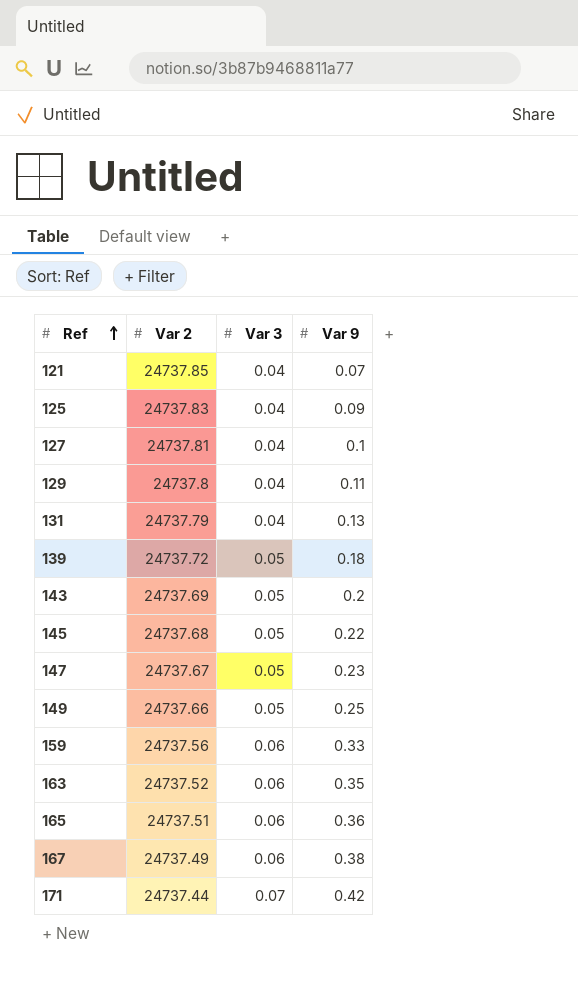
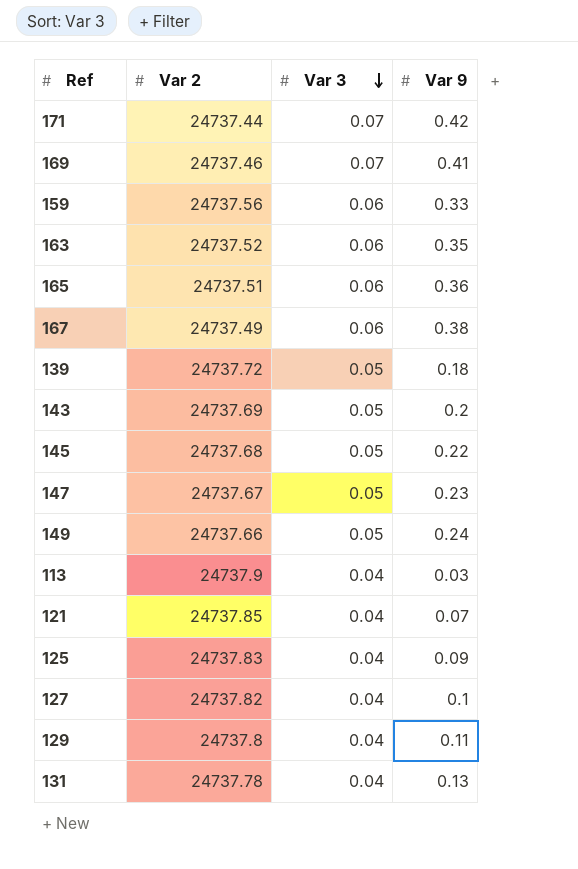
row order: Ref ascending -> Var 3 descending
row 169: none -> 24737.46 | 0.07 | 0.41
149 | Var 9: 0.25 -> 0.24
row 113: none -> 24737.9 | 0.04 | 0.03
127 | Var 2: 24737.81 -> 24737.82
131 | Var 2: 24737.79 -> 24737.78

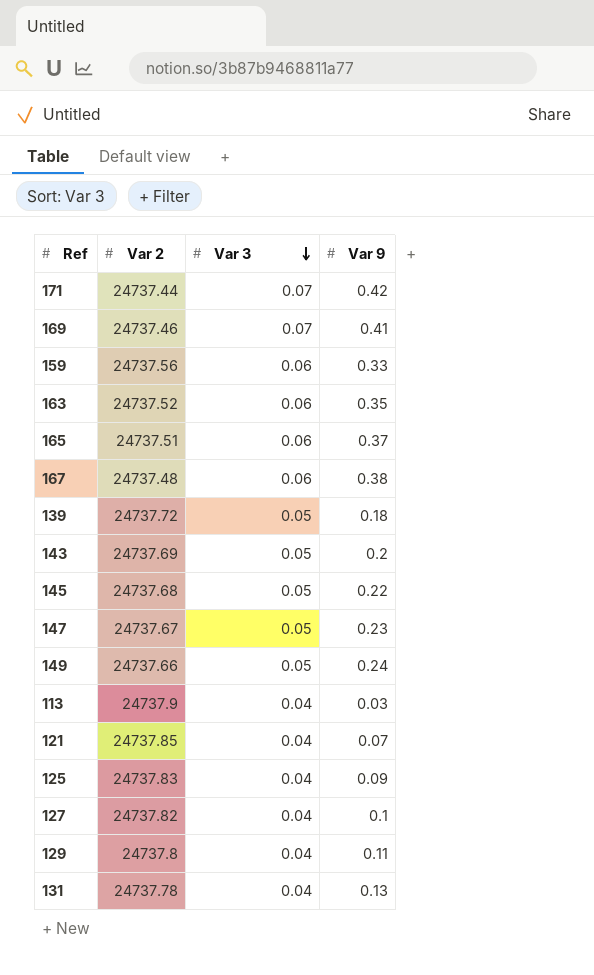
165 | Var 9: 0.36 -> 0.37
167 | Var 2: 24737.49 -> 24737.48

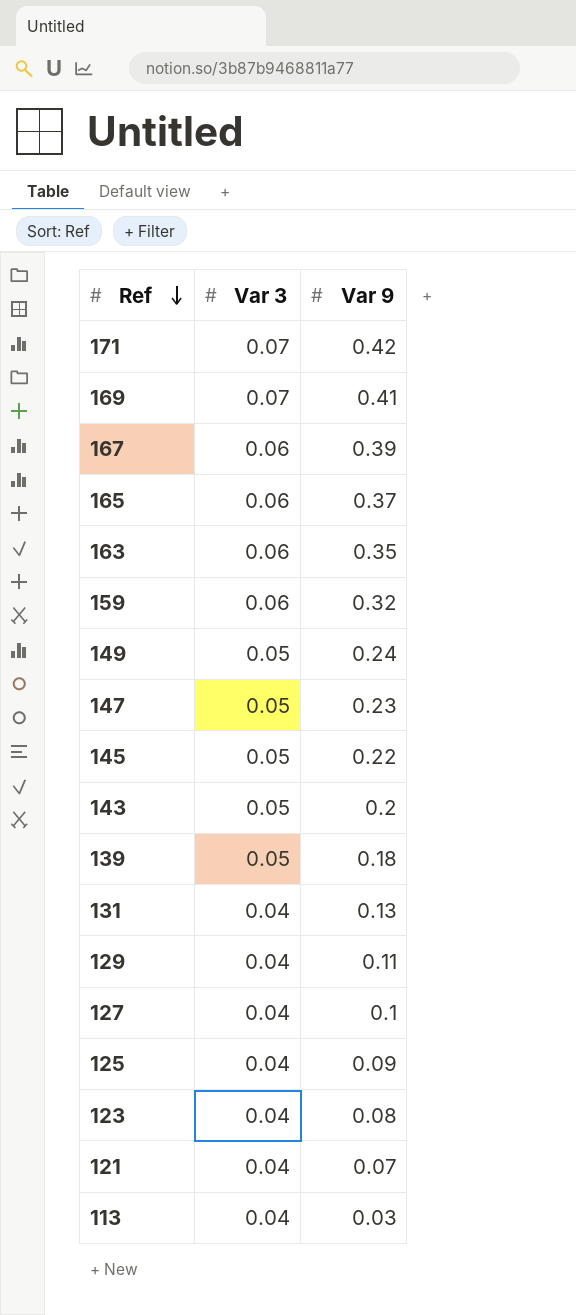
row order: Var 3 descending -> Ref descending
column Var 2 | position: 2 -> none
167 | Var 9: 0.38 -> 0.39
159 | Var 9: 0.33 -> 0.32
row 123: none -> 0.04 | 0.08

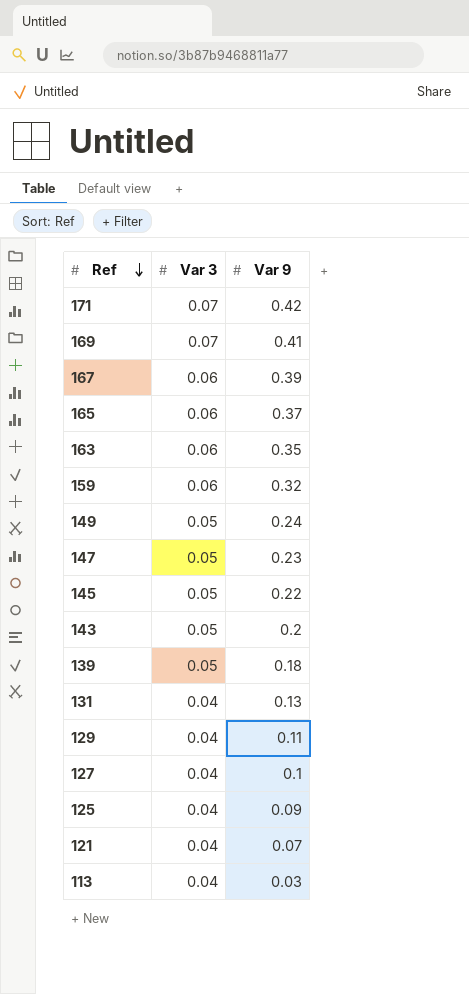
row 123: 0.04 | 0.08 -> none

